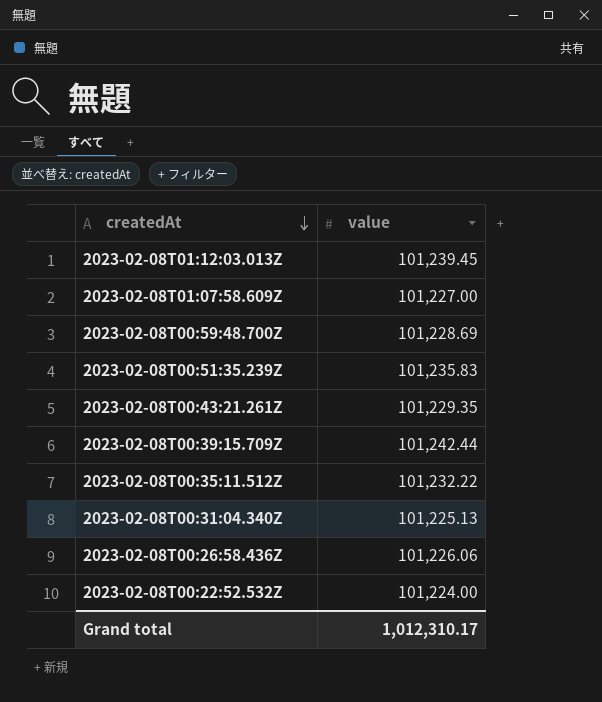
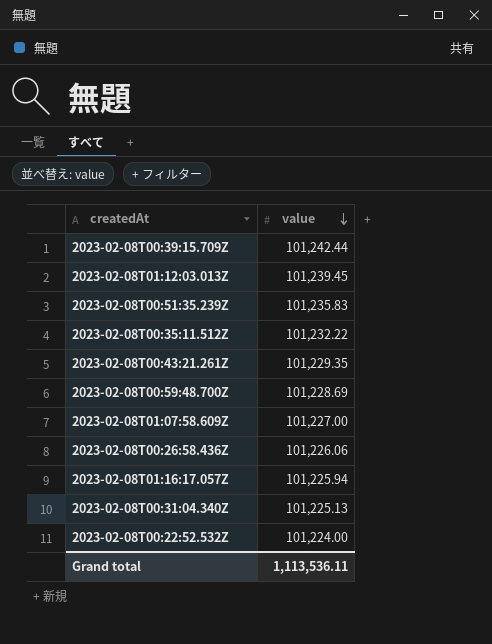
row order: createdAt descending -> value descending
row 2023-02-08T01:16:17.057Z: none -> 101,225.94
Grand total | value: 1,012,310.17 -> 1,113,536.11

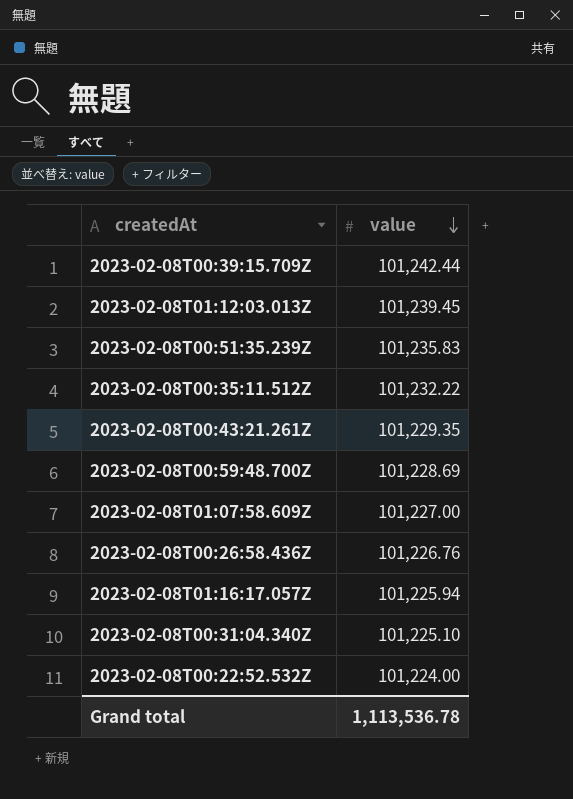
2023-02-08T00:26:58.436Z | value: 101,226.06 -> 101,226.76
2023-02-08T00:31:04.340Z | value: 101,225.13 -> 101,225.10
Grand total | value: 1,113,536.11 -> 1,113,536.78

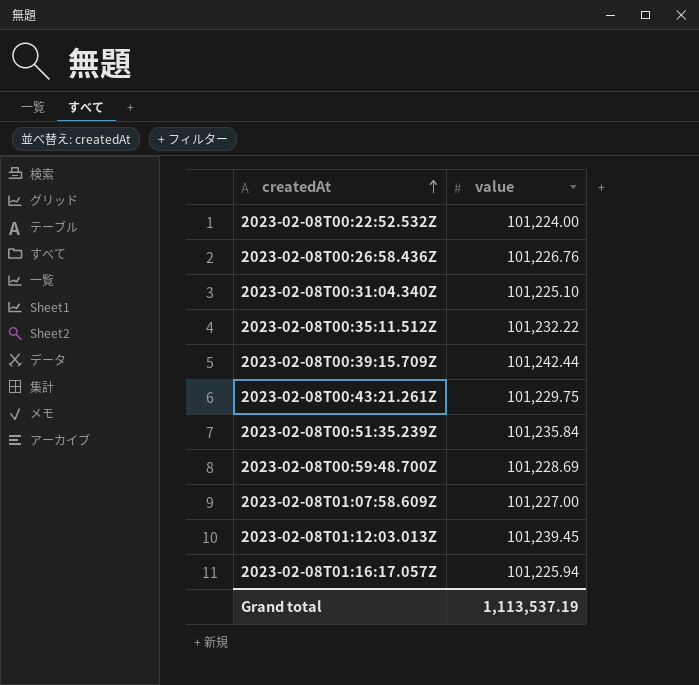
row order: value descending -> createdAt ascending
2023-02-08T00:43:21.261Z | value: 101,229.35 -> 101,229.75
2023-02-08T00:51:35.239Z | value: 101,235.83 -> 101,235.84
Grand total | value: 1,113,536.78 -> 1,113,537.19

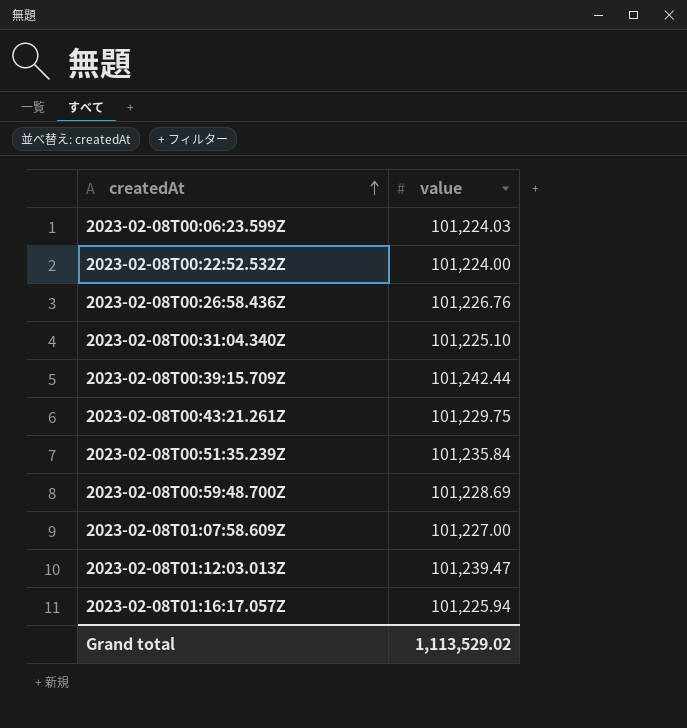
row 2023-02-08T00:35:11.512Z: 101,232.22 -> none
row 2023-02-08T00:06:23.599Z: none -> 101,224.03
2023-02-08T01:12:03.013Z | value: 101,239.45 -> 101,239.47
Grand total | value: 1,113,537.19 -> 1,113,529.02

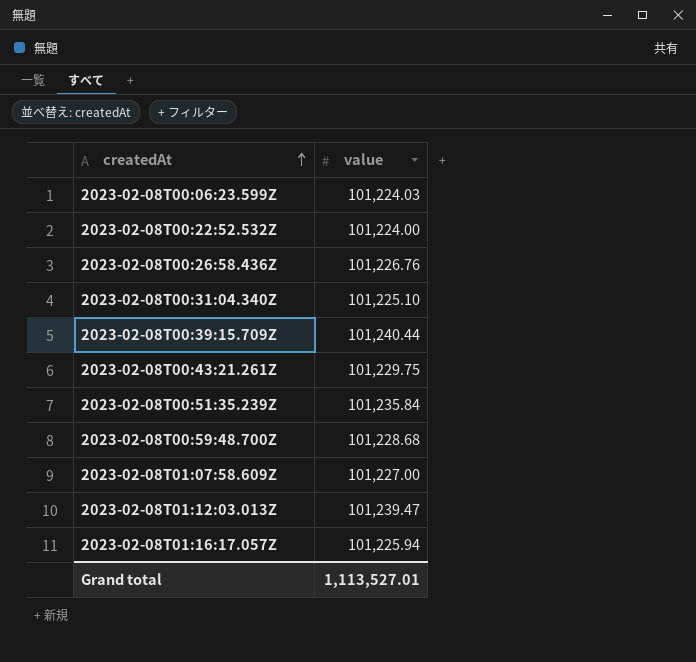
2023-02-08T00:39:15.709Z | value: 101,242.44 -> 101,240.44
2023-02-08T00:59:48.700Z | value: 101,228.69 -> 101,228.68
Grand total | value: 1,113,529.02 -> 1,113,527.01

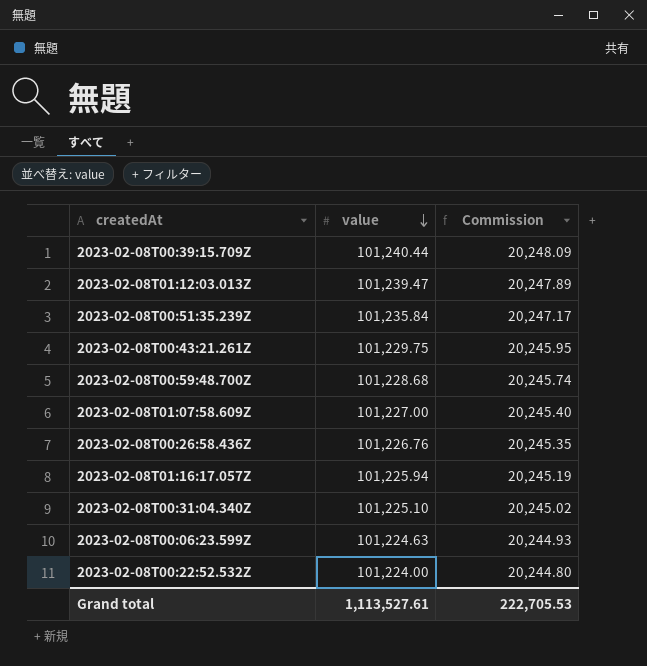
row order: createdAt ascending -> value descending
column Commission | formula: none -> [value] * 0.2
2023-02-08T00:06:23.599Z | value: 101,224.03 -> 101,224.63
Grand total | value: 1,113,527.01 -> 1,113,527.61

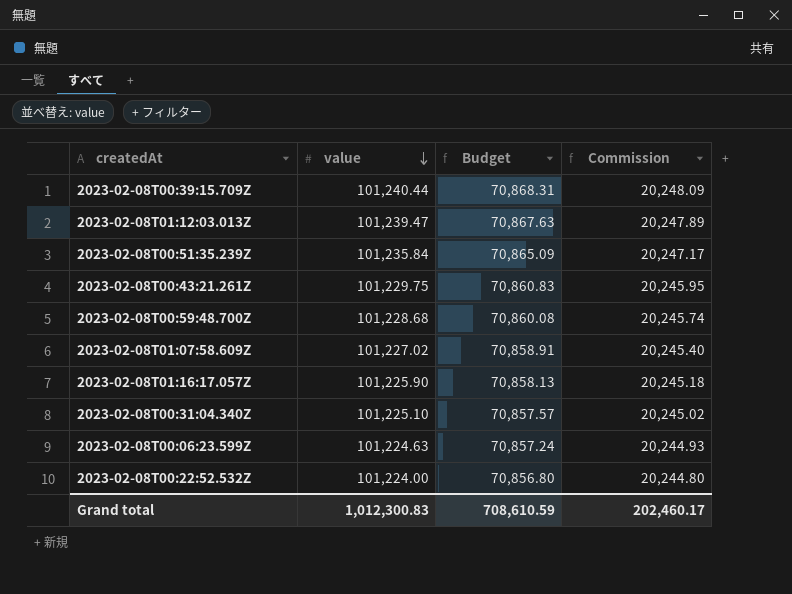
column Budget | formula: none -> [value] * 0.7
row 2023-02-08T00:26:58.436Z: 101,226.76 | 20,245.35 -> none
2023-02-08T01:07:58.609Z | value: 101,227.00 -> 101,227.02
2023-02-08T01:16:17.057Z | value: 101,225.94 -> 101,225.90
2023-02-08T01:16:17.057Z | Commission: 20,245.19 -> 20,245.18
Grand total | value: 1,113,527.61 -> 1,012,300.83
Grand total | Commission: 222,705.53 -> 202,460.17

